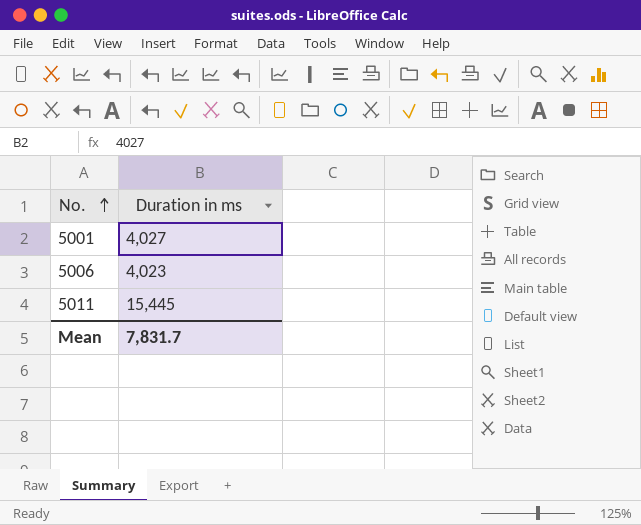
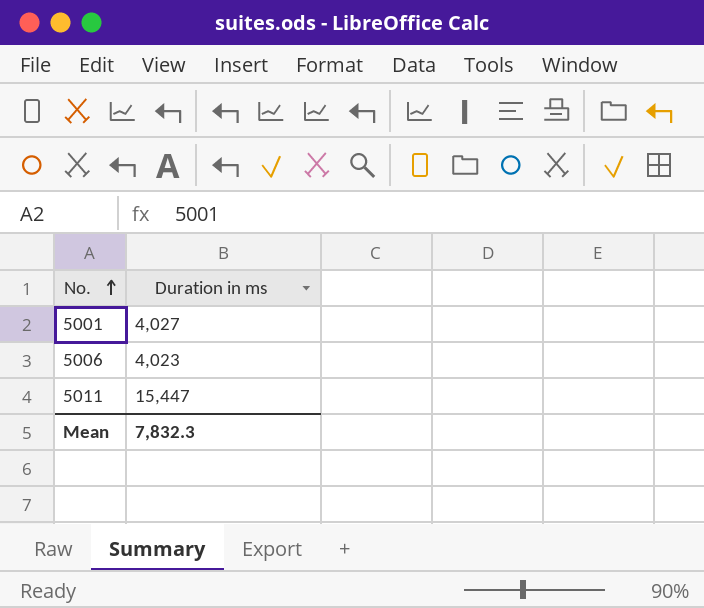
5011 | Duration in ms: 15,445 -> 15,447
Mean | Duration in ms: 7,831.7 -> 7,832.3

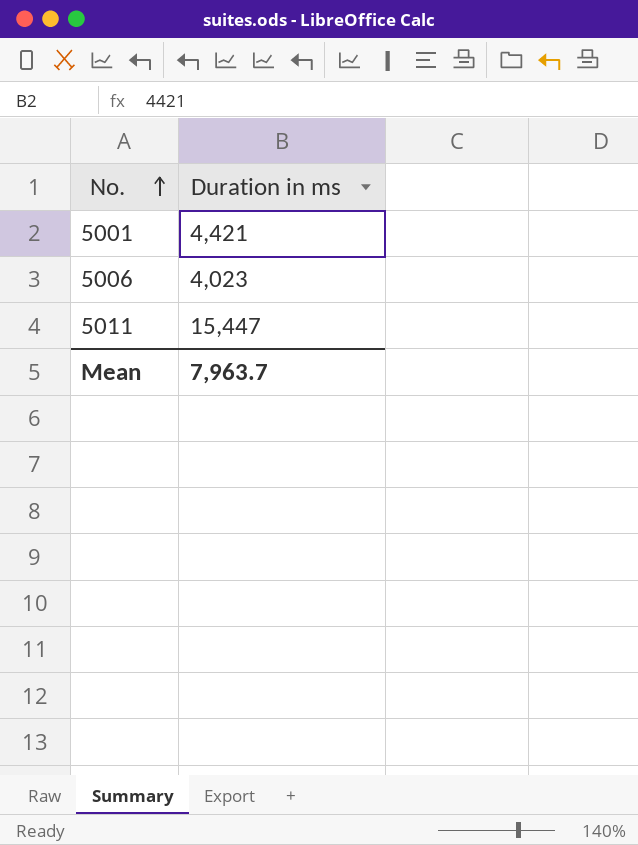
5001 | Duration in ms: 4,027 -> 4,421
Mean | Duration in ms: 7,832.3 -> 7,963.7

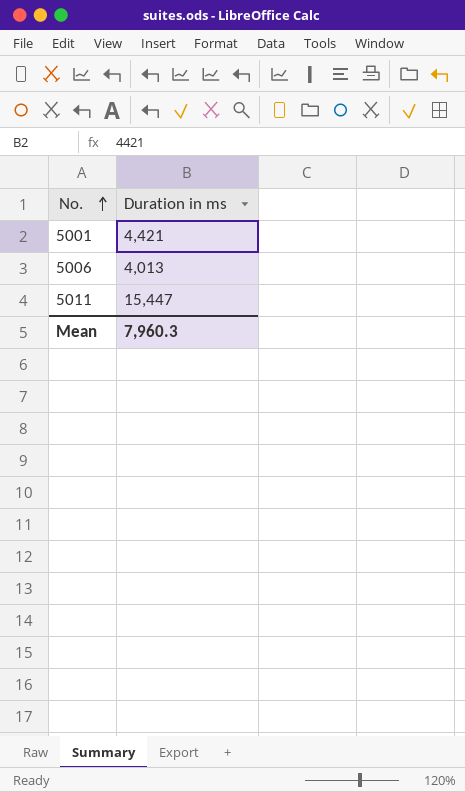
5006 | Duration in ms: 4,023 -> 4,013
Mean | Duration in ms: 7,963.7 -> 7,960.3

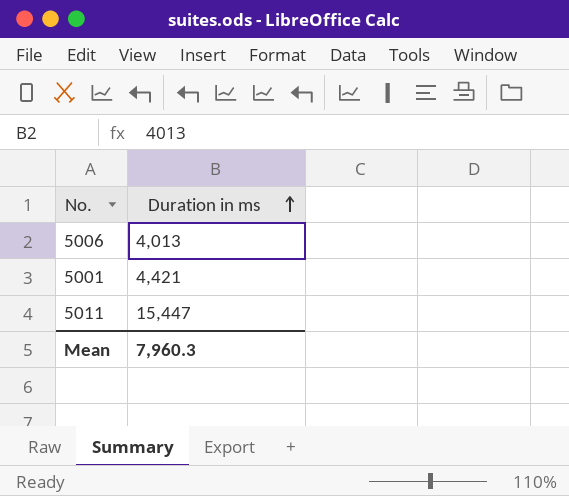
row order: No. ascending -> Duration in ms ascending

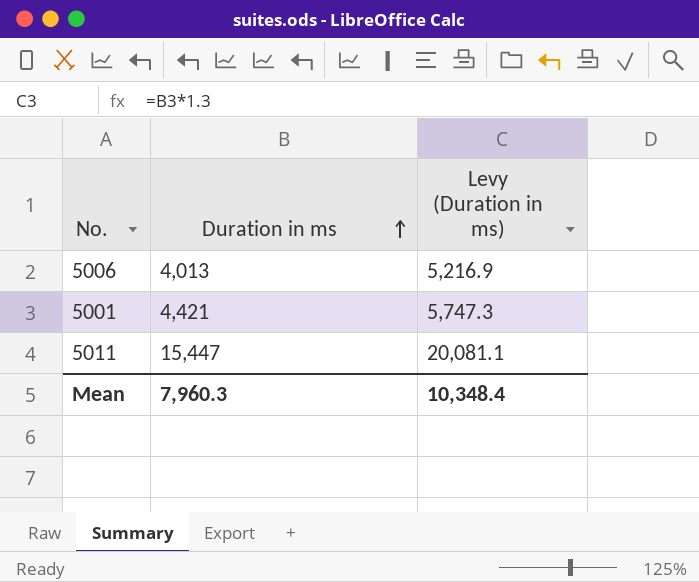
column Levy (Duration in ms) | formula: none -> [Duration in ms] * 1.3

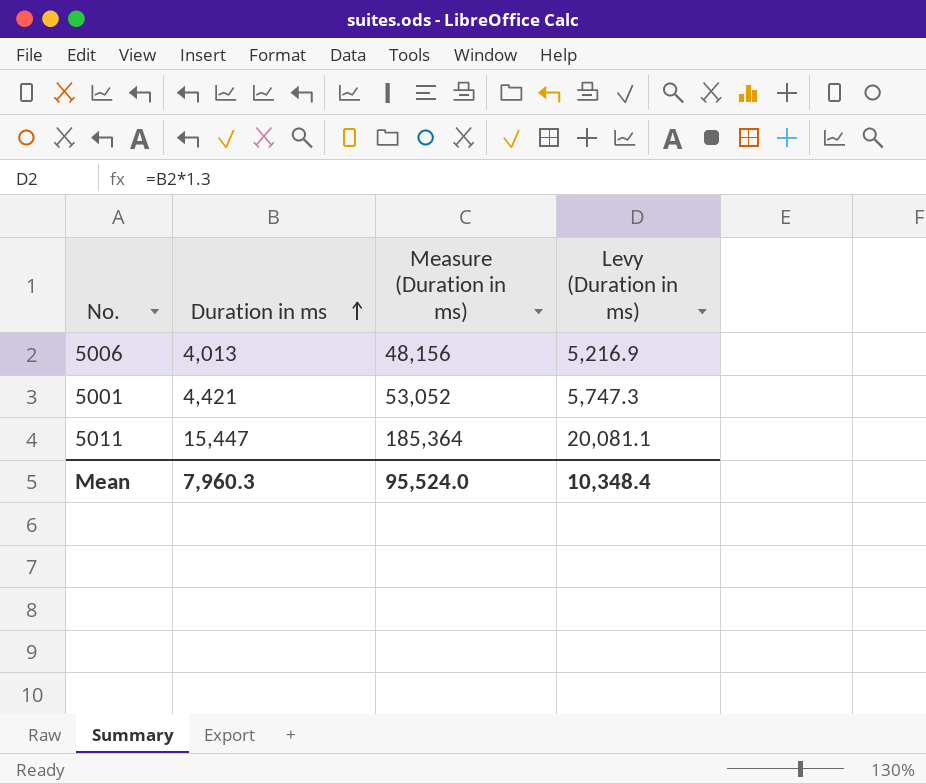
column Measure (Duration in ms) | formula: none -> [Duration in ms] * 12

